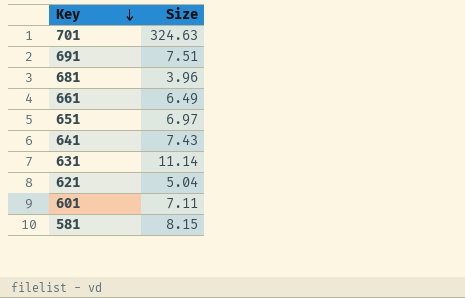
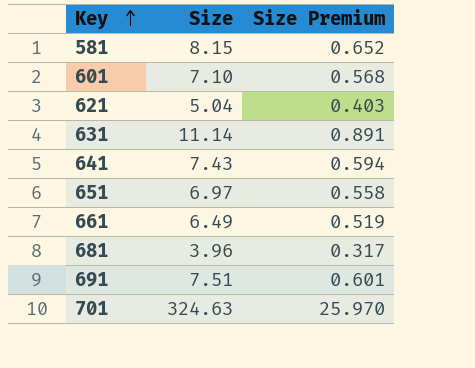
row order: Key descending -> Key ascending
column Size Premium | formula: none -> [Size] * 0.08
601 | Size: 7.11 -> 7.10

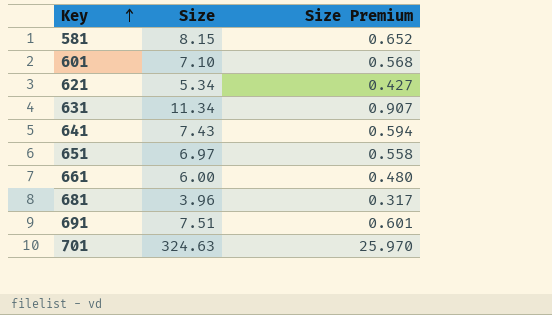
621 | Size: 5.04 -> 5.34
621 | Size Premium: 0.403 -> 0.427
631 | Size: 11.14 -> 11.34
631 | Size Premium: 0.891 -> 0.907
661 | Size: 6.49 -> 6.00
661 | Size Premium: 0.519 -> 0.480

